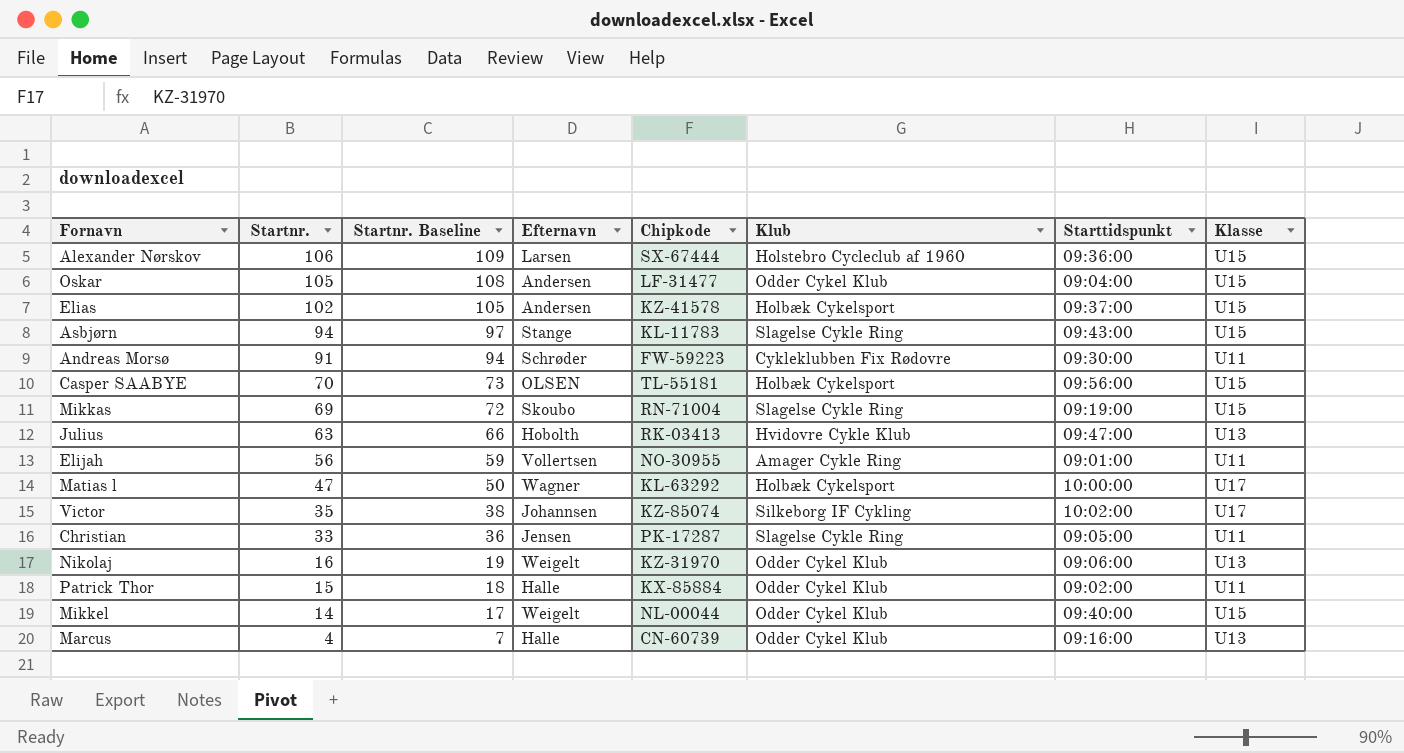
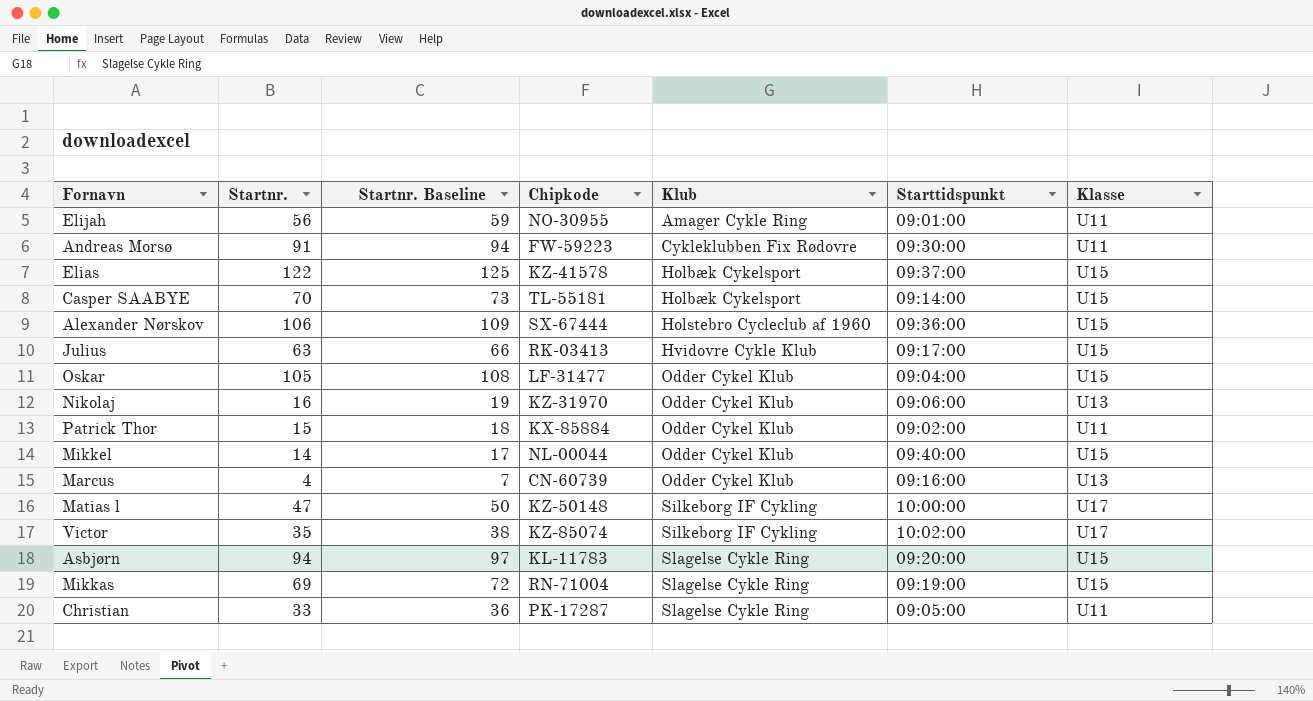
row order: Startnr. descending -> Klub ascending
column Efternavn | position: 4 -> none
Elias | Startnr.: 102 -> 122
Elias | Startnr. Baseline: 105 -> 125
Casper SAABYE | Starttidspunkt: 09:56:00 -> 09:14:00
Julius | Starttidspunkt: 09:47:00 -> 09:17:00
Julius | Klasse: U13 -> U15
Matias l | Chipkode: KL-63292 -> KZ-50148
Matias l | Klub: Holbæk Cykelsport -> Silkeborg IF Cykling
Asbjørn | Starttidspunkt: 09:43:00 -> 09:20:00

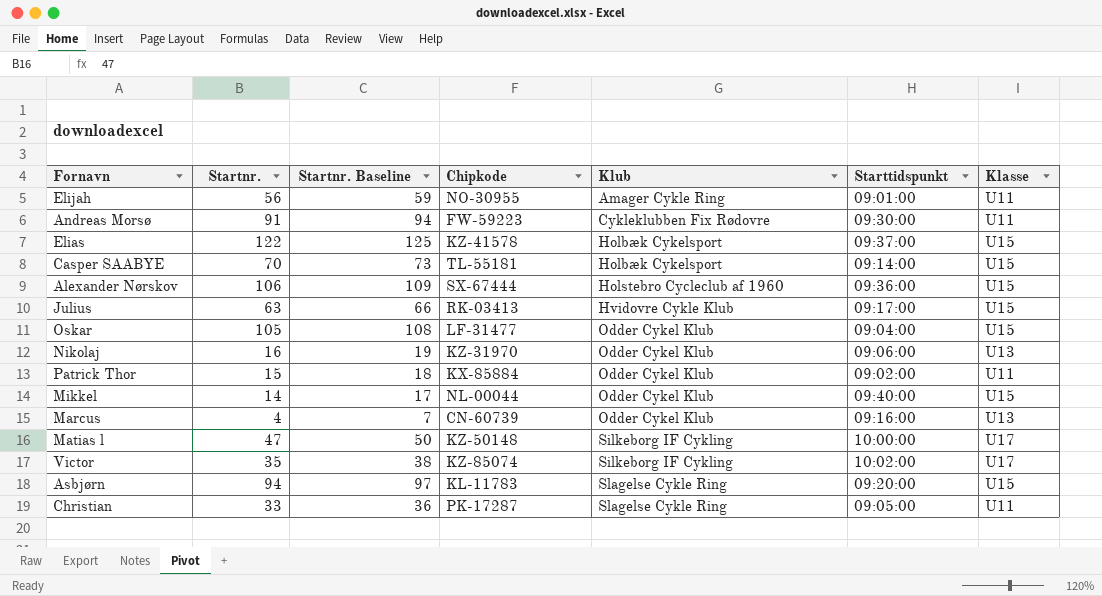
row Mikkas: 69 | 72 | RN-71004 | Slagelse Cykle Ring | 09:19:00 | U15 -> none

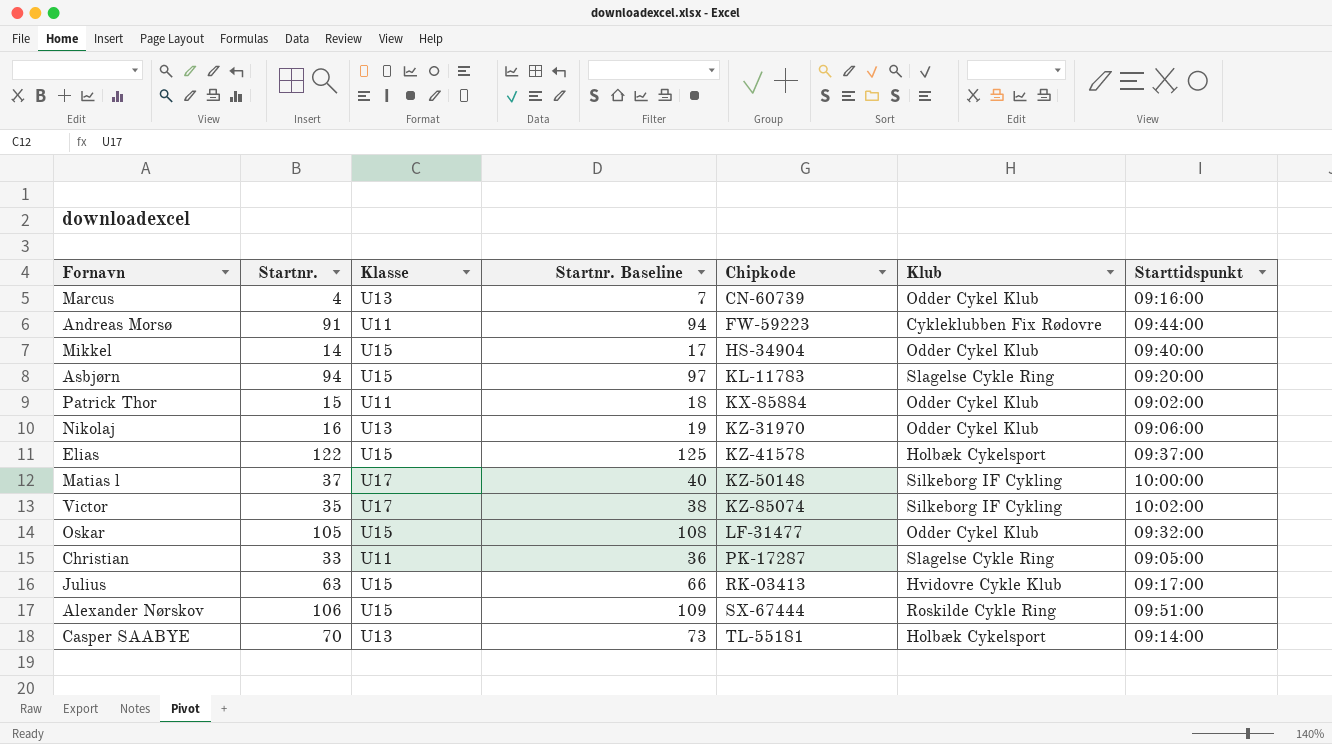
row order: Klub ascending -> Chipkode ascending
column Klasse | position: 7 -> 3
row Elijah: 56 | 59 | NO-30955 | Amager Cykle Ring | 09:01:00 | U11 -> none
Andreas Morsø | Starttidspunkt: 09:30:00 -> 09:44:00
Mikkel | Chipkode: NL-00044 -> HS-34904
Matias l | Startnr.: 47 -> 37
Matias l | Startnr. Baseline: 50 -> 40
Oskar | Starttidspunkt: 09:04:00 -> 09:32:00
Alexander Nørskov | Klub: Holstebro Cycleclub af 1960 -> Roskilde Cykle Ring
Alexander Nørskov | Starttidspunkt: 09:36:00 -> 09:51:00
Casper SAABYE | Klasse: U15 -> U13

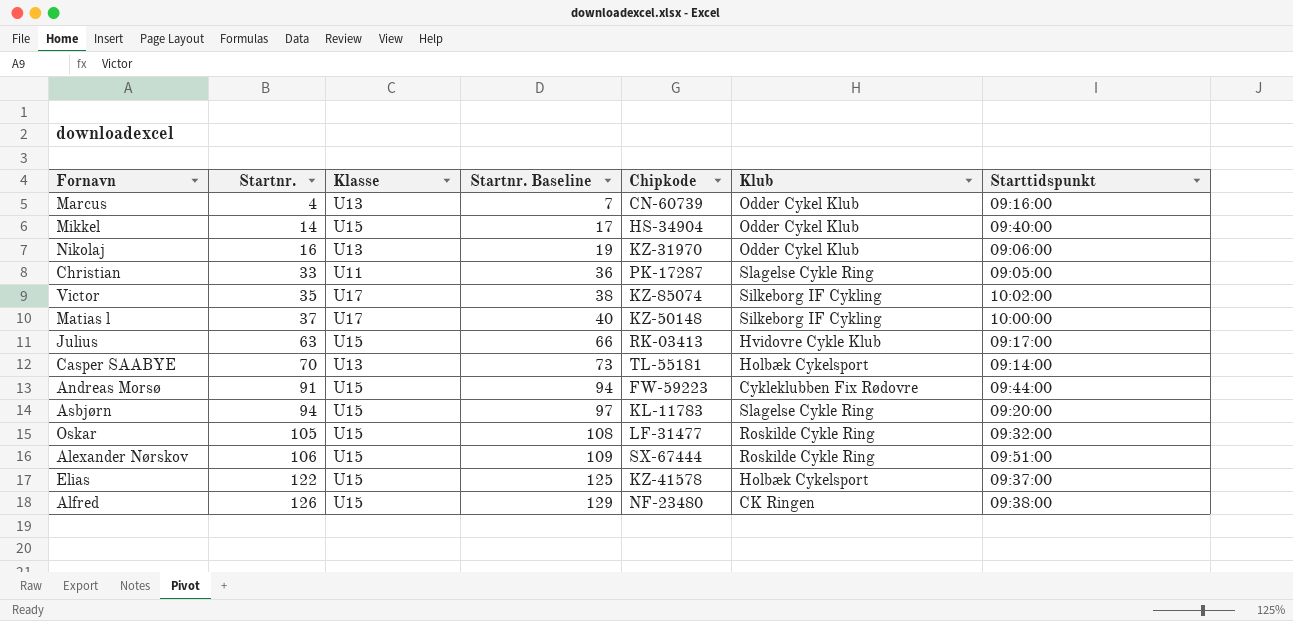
row order: Chipkode ascending -> Startnr. ascending
row Patrick Thor: 15 | U11 | 18 | KX-85884 | Odder Cykel Klub | 09:02:00 -> none
Andreas Morsø | Klasse: U11 -> U15
Oskar | Klub: Odder Cykel Klub -> Roskilde Cykle Ring
row Alfred: none -> 126 | U15 | 129 | NF-23480 | CK Ringen | 09:38:00

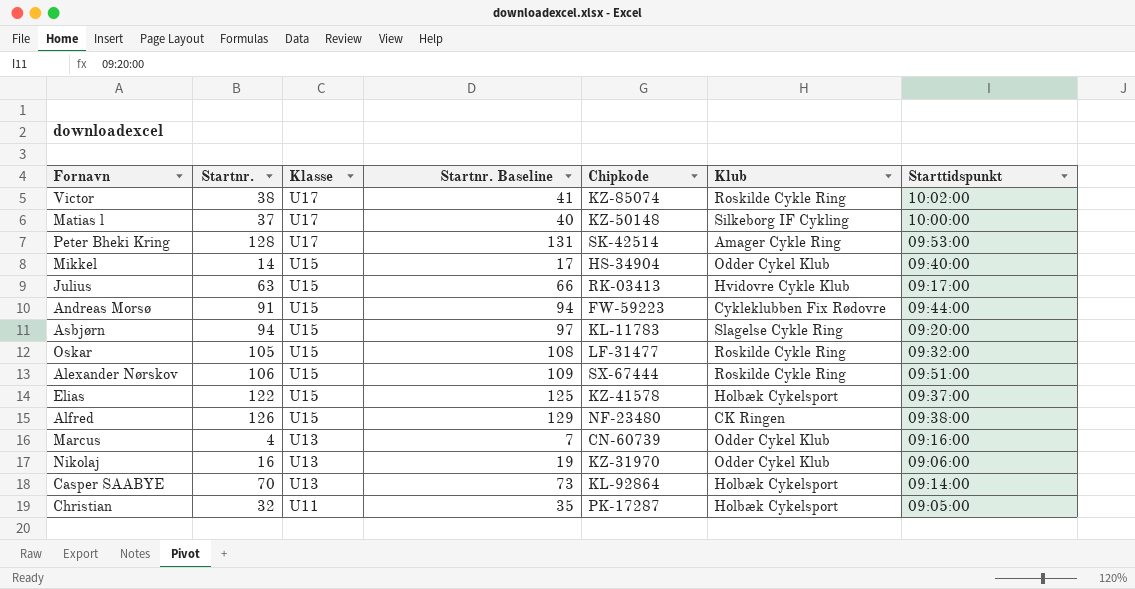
row order: Startnr. ascending -> Klasse descending
Victor | Startnr.: 35 -> 38
Victor | Startnr. Baseline: 38 -> 41
Victor | Klub: Silkeborg IF Cykling -> Roskilde Cykle Ring
row Peter Bheki Kring: none -> 128 | U17 | 131 | SK-42514 | Amager Cykle Ring | 09:53:00
Casper SAABYE | Chipkode: TL-55181 -> KL-92864
Christian | Startnr.: 33 -> 32
Christian | Startnr. Baseline: 36 -> 35
Christian | Klub: Slagelse Cykle Ring -> Holbæk Cykelsport

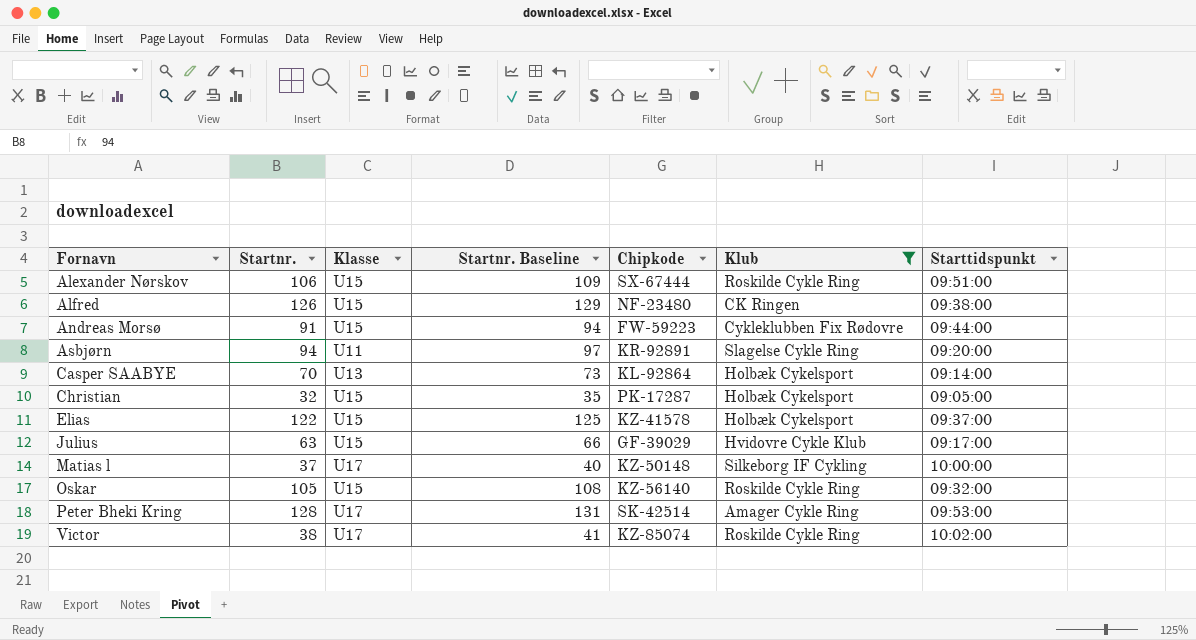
filter: none -> Klub != Odder Cykel Klub
row order: Klasse descending -> Fornavn ascending
Asbjørn | Klasse: U15 -> U11
Asbjørn | Chipkode: KL-11783 -> KR-92891
Christian | Klasse: U11 -> U15
Julius | Chipkode: RK-03413 -> GF-39029
Oskar | Chipkode: LF-31477 -> KZ-56140

